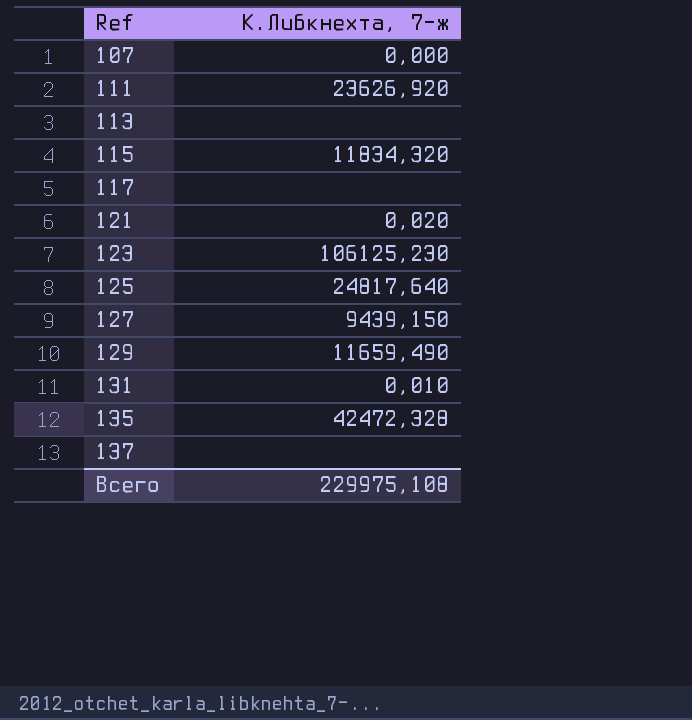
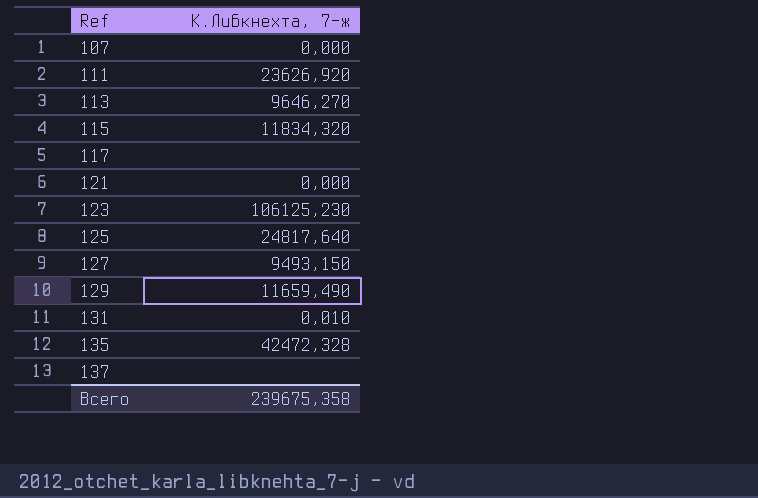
113 | К.Либкнехта, 7-ж: none -> 9646,270
121 | К.Либкнехта, 7-ж: 0,020 -> 0,000
127 | К.Либкнехта, 7-ж: 9439,150 -> 9493,150
Всего | К.Либкнехта, 7-ж: 229975,108 -> 239675,358

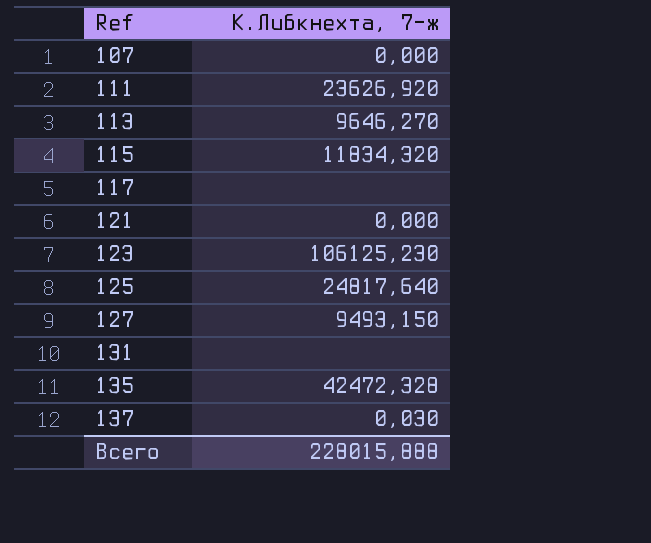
row 129: 11659,490 -> none
131 | К.Либкнехта, 7-ж: 0,010 -> none
137 | К.Либкнехта, 7-ж: none -> 0,030
Всего | К.Либкнехта, 7-ж: 239675,358 -> 228015,888

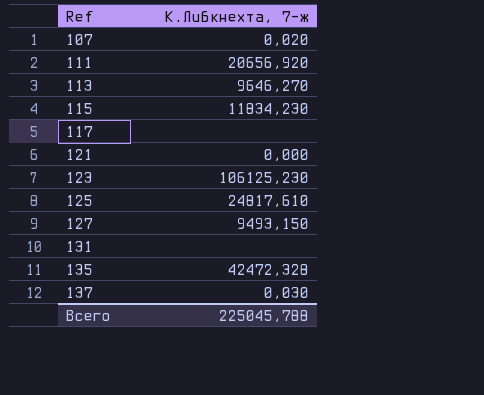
107 | К.Либкнехта, 7-ж: 0,000 -> 0,020
111 | К.Либкнехта, 7-ж: 23626,920 -> 20656,920
115 | К.Либкнехта, 7-ж: 11834,320 -> 11834,230
125 | К.Либкнехта, 7-ж: 24817,640 -> 24817,610
Всего | К.Либкнехта, 7-ж: 228015,888 -> 225045,788

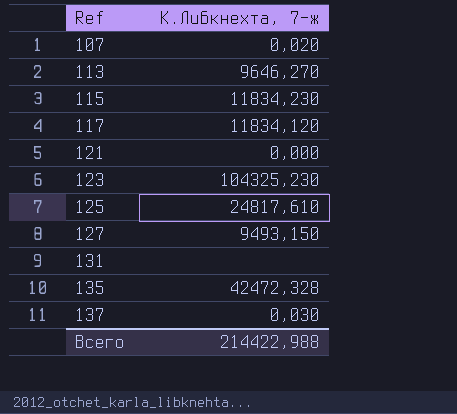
row 111: 20656,920 -> none
117 | К.Либкнехта, 7-ж: none -> 11834,120
123 | К.Либкнехта, 7-ж: 106125,230 -> 104325,230
Всего | К.Либкнехта, 7-ж: 225045,788 -> 214422,988

